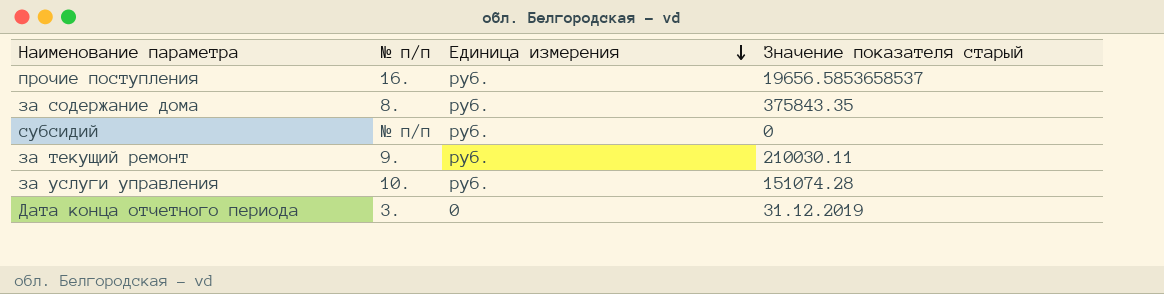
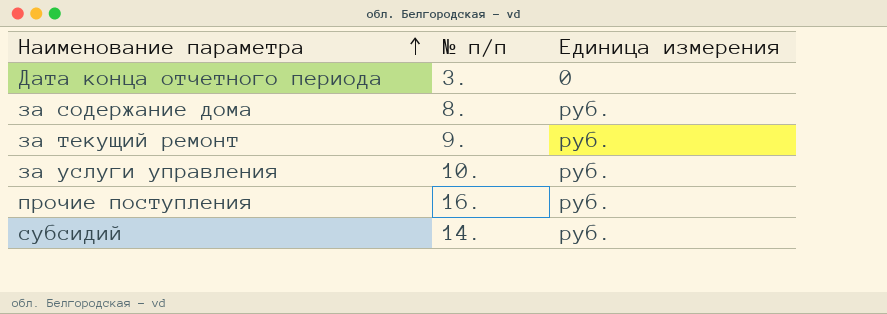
row order: Единица измерения descending -> Наименование параметра ascending
column Значение показателя старый | position: 4 -> none
субсидий | № п/п: № п/п -> 14.

